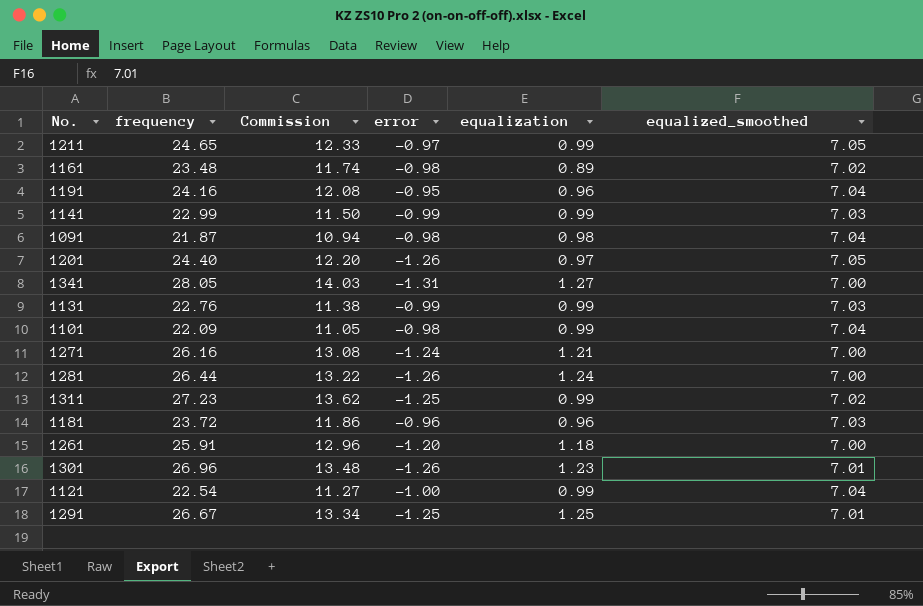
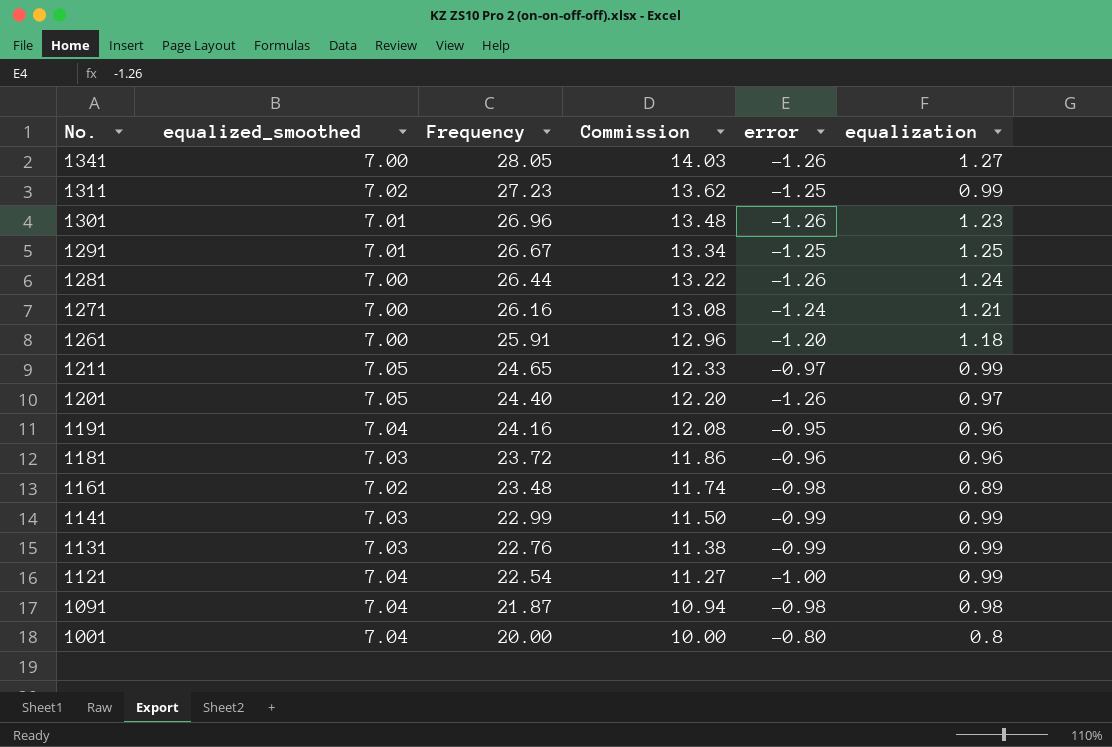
row order: none -> No. descending
column equalized_smoothed | position: 6 -> 2
column name: frequency -> Frequency
row 1101: 22.09 | 11.05 | -0.98 | 0.99 | 7.04 -> none
1341 | error: -1.31 -> -1.26
row 1001: none -> 7.04 | 20.00 | 10.00 | -0.80 | 0.8

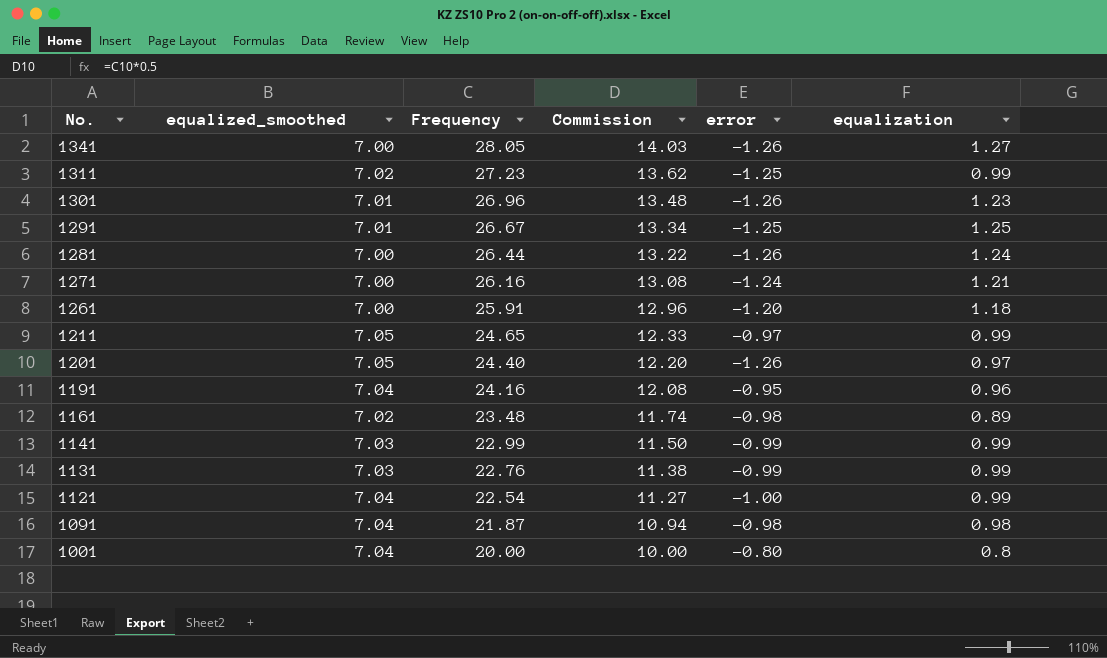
row 1181: 7.03 | 23.72 | 11.86 | -0.96 | 0.96 -> none

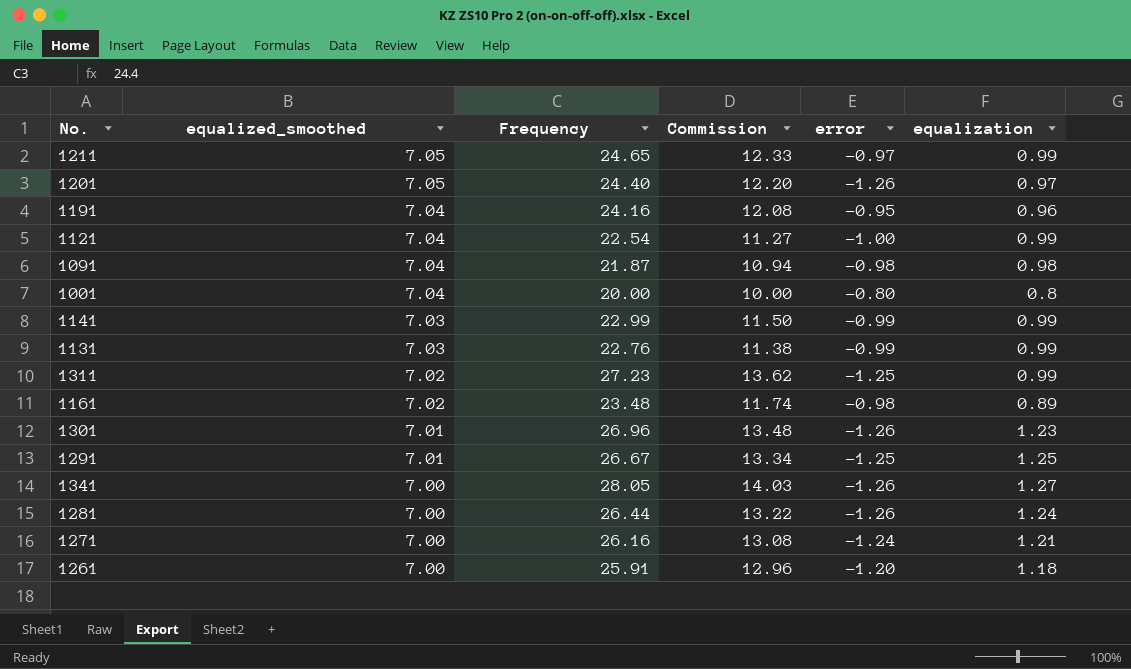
row order: No. descending -> equalized_smoothed descending

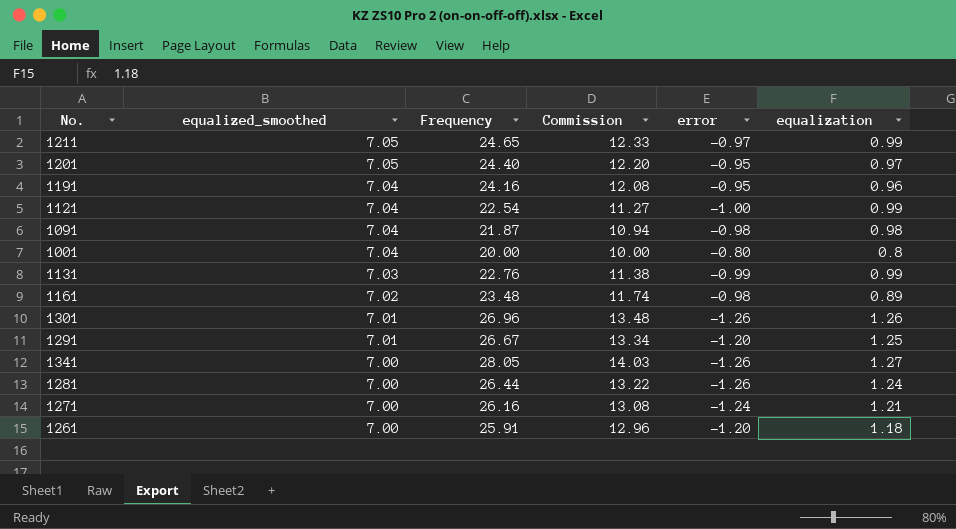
row 1141: 7.03 | 22.99 | 11.50 | -0.99 | 0.99 -> none
row 1311: 7.02 | 27.23 | 13.62 | -1.25 | 0.99 -> none
1201 | error: -1.26 -> -0.95
1301 | equalization: 1.23 -> 1.26
1291 | error: -1.25 -> -1.20

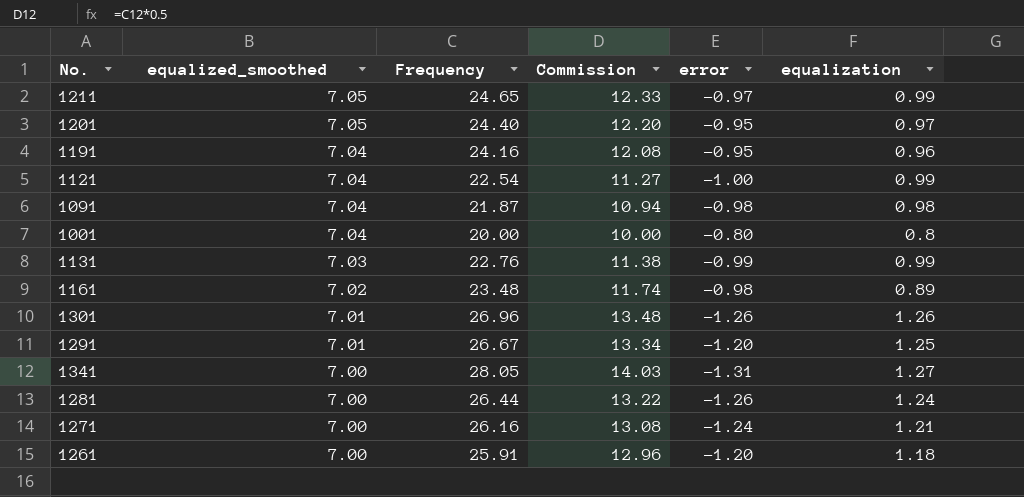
1341 | error: -1.26 -> -1.31

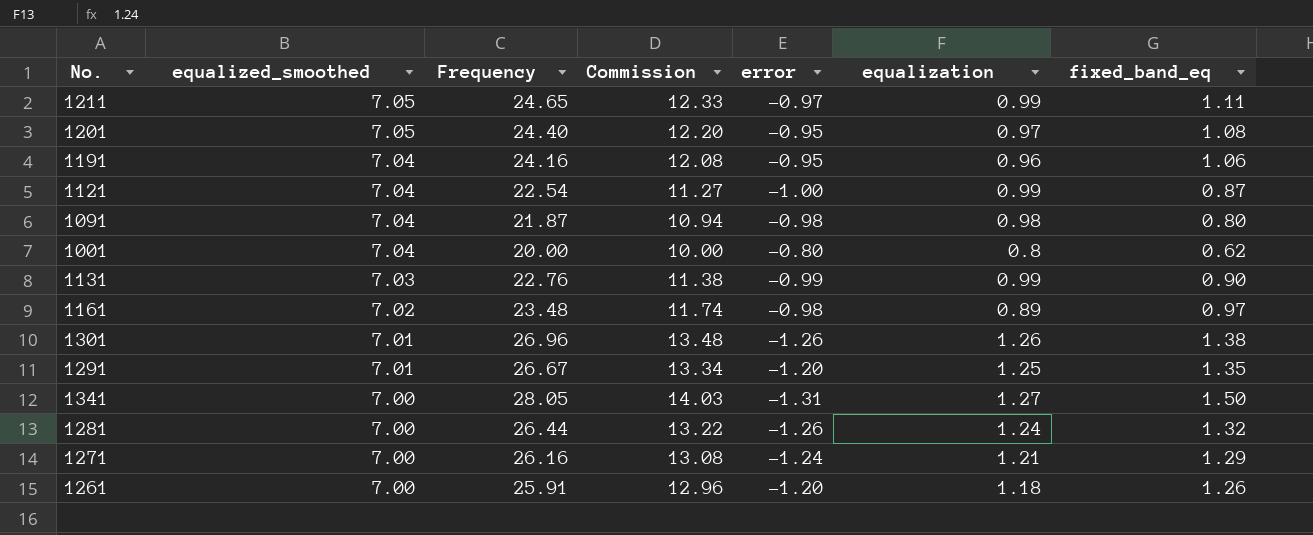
column fixed_band_eq | position: none -> 7

